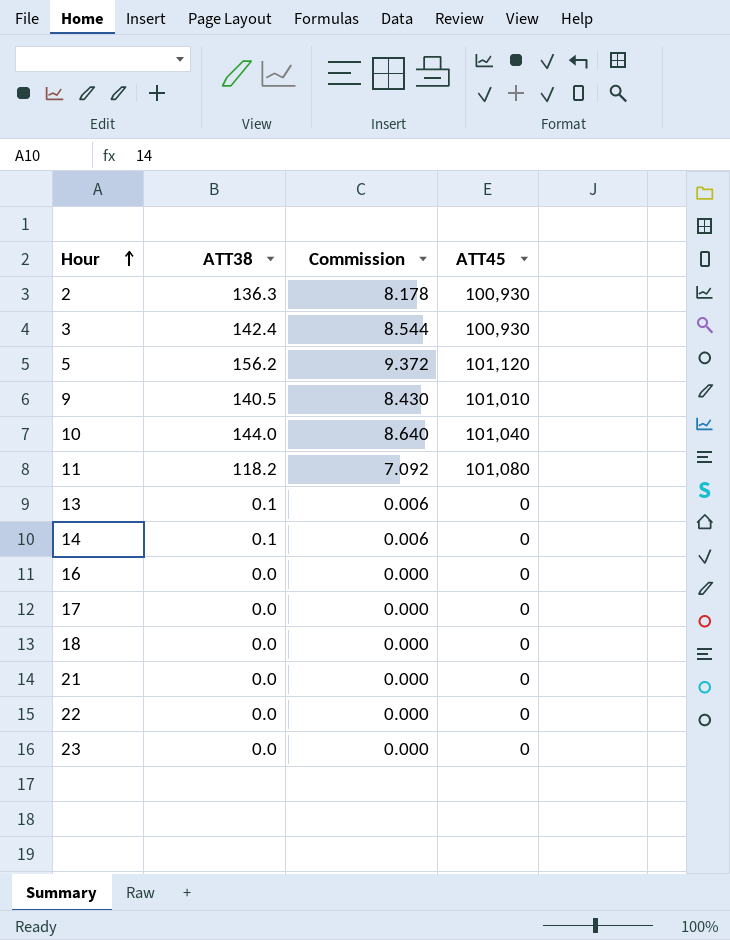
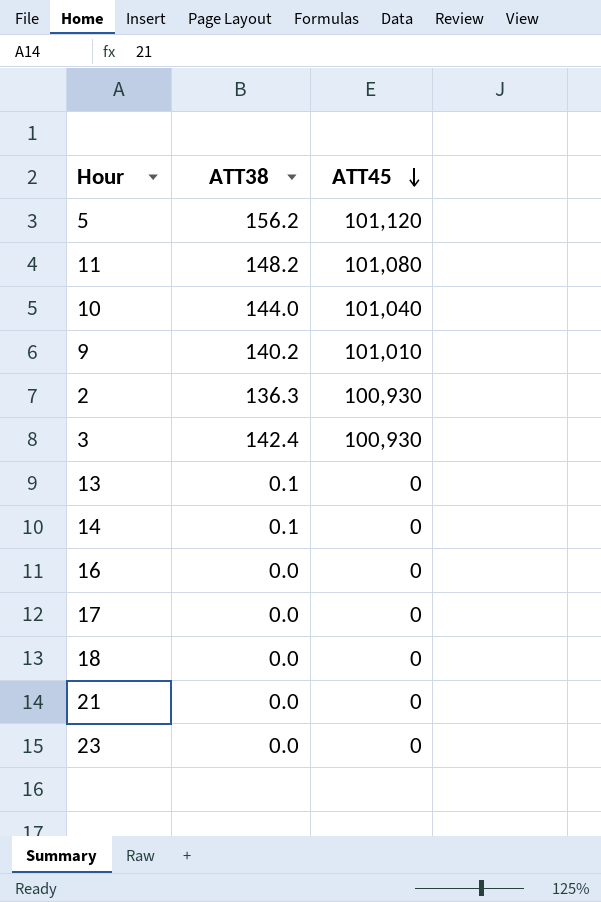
row order: Hour ascending -> ATT45 descending
column Commission | formula: [ATT38] * 0.06 -> none
row 22: 0.0 | 0.000 | 0 -> none
11 | ATT38: 118.2 -> 148.2
9 | ATT38: 140.5 -> 140.2

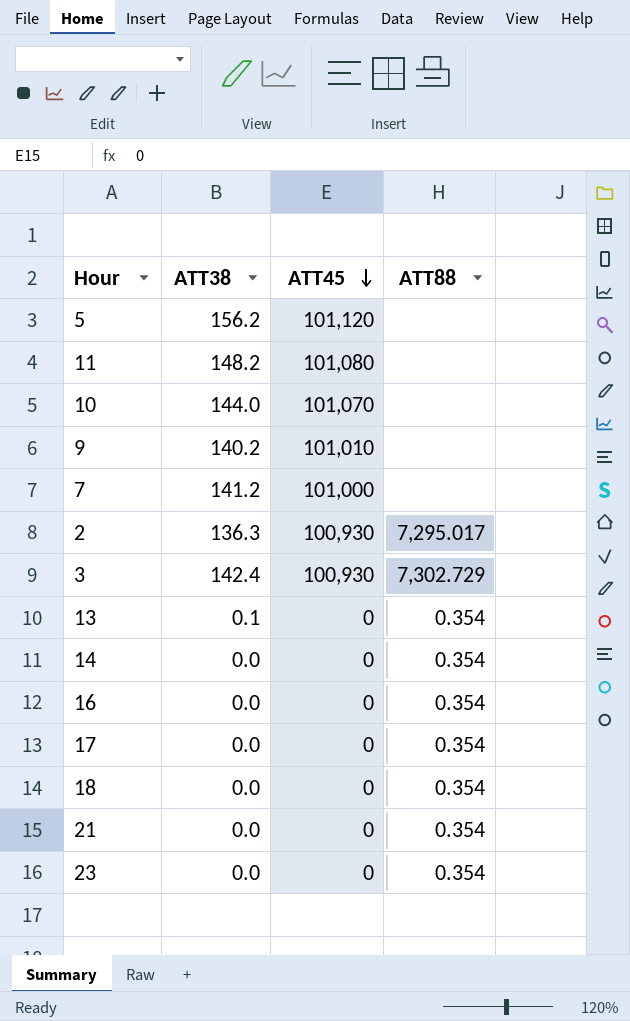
column ATT88 | position: none -> 4
10 | ATT45: 101,040 -> 101,070
row 7: none -> 141.2 | 101,000 | none
14 | ATT38: 0.1 -> 0.0

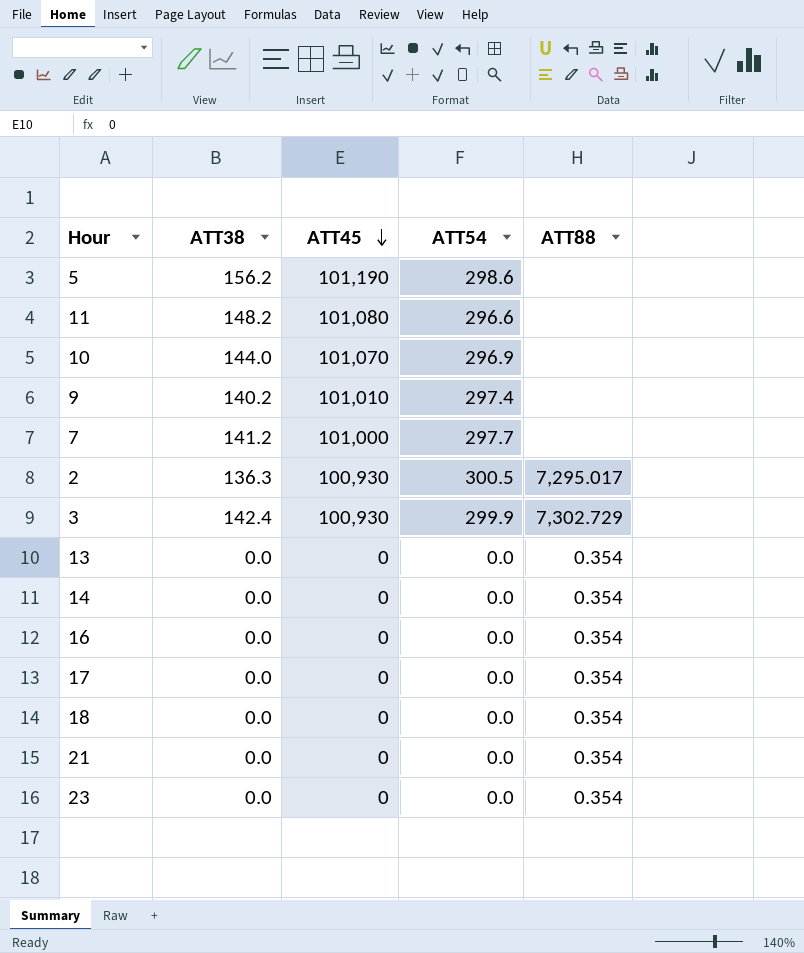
column ATT54 | position: none -> 4
5 | ATT45: 101,120 -> 101,190
13 | ATT38: 0.1 -> 0.0

